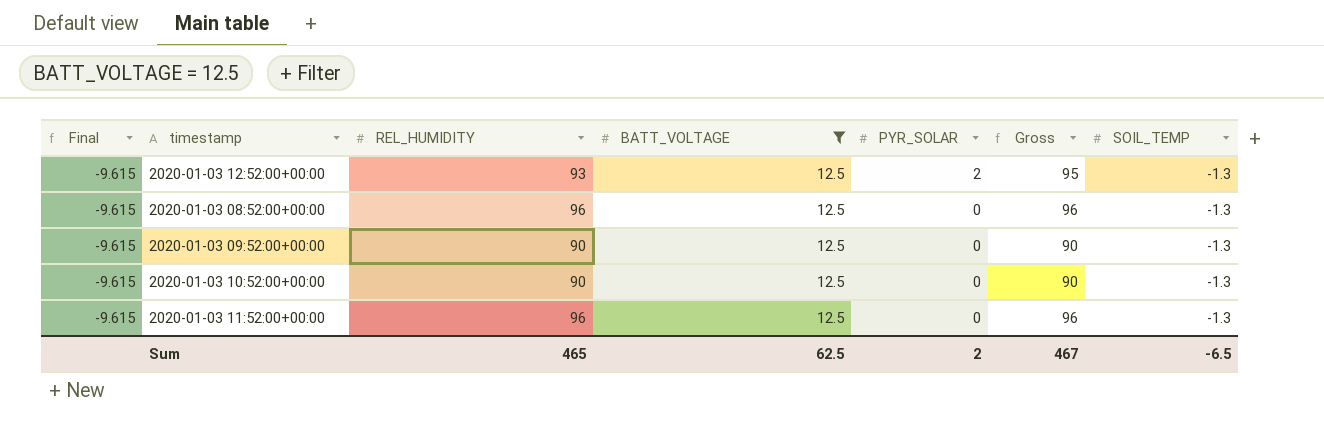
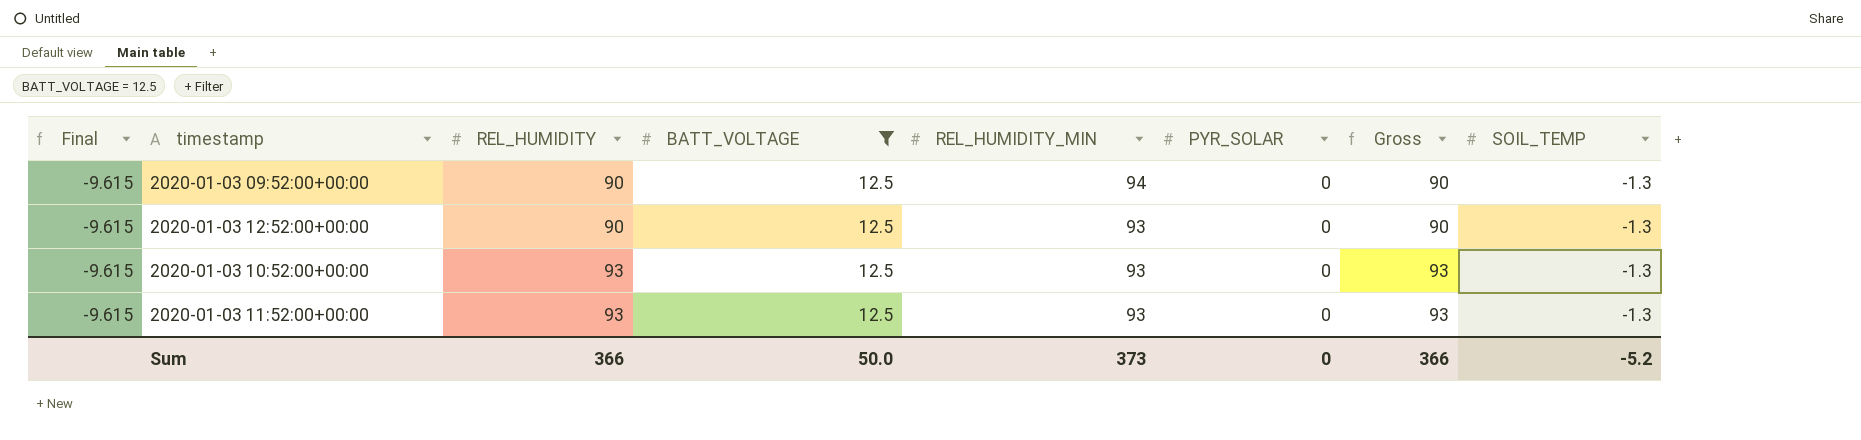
row order: PYR_SOLAR descending -> REL_HUMIDITY ascending
column REL_HUMIDITY_MIN | position: none -> 5
row 2020-01-03 08:52:00+00:00: -9.615 | 96 | 12.5 | 0 | 96 | -1.3 -> none
2020-01-03 12:52:00+00:00 | REL_HUMIDITY: 93 -> 90
2020-01-03 12:52:00+00:00 | PYR_SOLAR: 2 -> 0
2020-01-03 12:52:00+00:00 | Gross: 95 -> 90
2020-01-03 10:52:00+00:00 | REL_HUMIDITY: 90 -> 93
2020-01-03 10:52:00+00:00 | Gross: 90 -> 93
2020-01-03 11:52:00+00:00 | REL_HUMIDITY: 96 -> 93
2020-01-03 11:52:00+00:00 | Gross: 96 -> 93
Sum | REL_HUMIDITY: 465 -> 366
Sum | BATT_VOLTAGE: 62.5 -> 50.0
Sum | PYR_SOLAR: 2 -> 0
Sum | Gross: 467 -> 366
Sum | SOIL_TEMP: -6.5 -> -5.2

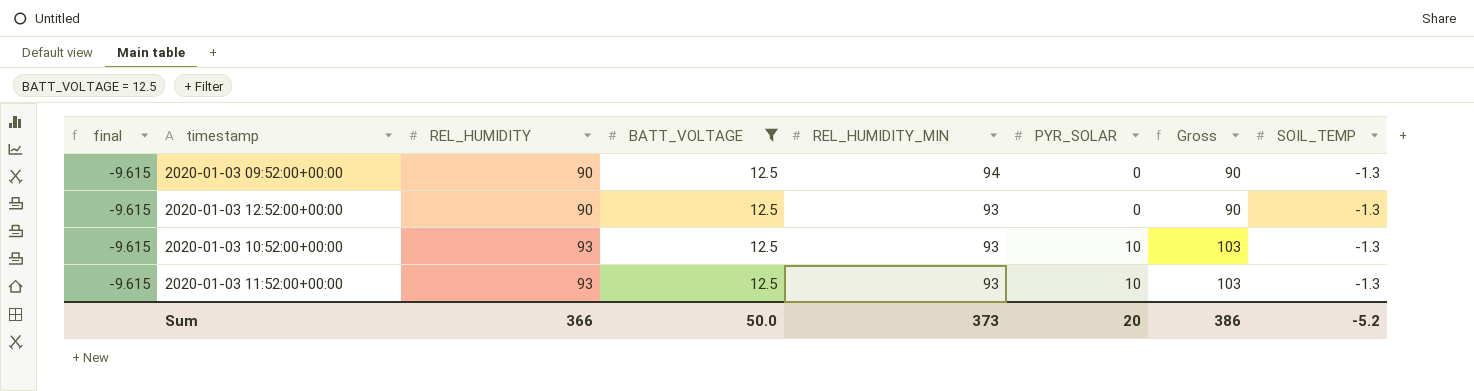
column name: Final -> final
2020-01-03 10:52:00+00:00 | PYR_SOLAR: 0 -> 10
2020-01-03 10:52:00+00:00 | Gross: 93 -> 103
2020-01-03 11:52:00+00:00 | PYR_SOLAR: 0 -> 10
2020-01-03 11:52:00+00:00 | Gross: 93 -> 103
Sum | PYR_SOLAR: 0 -> 20
Sum | Gross: 366 -> 386

